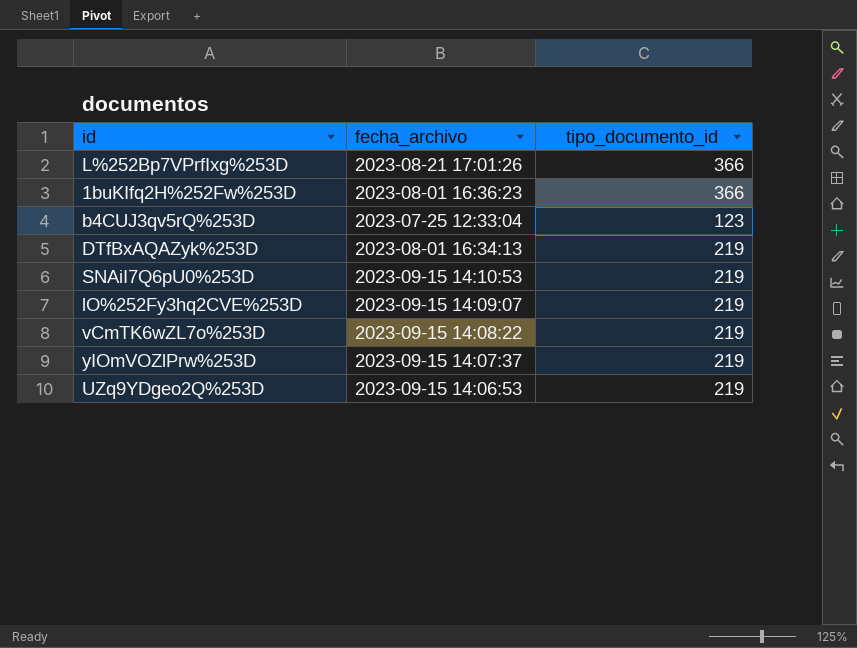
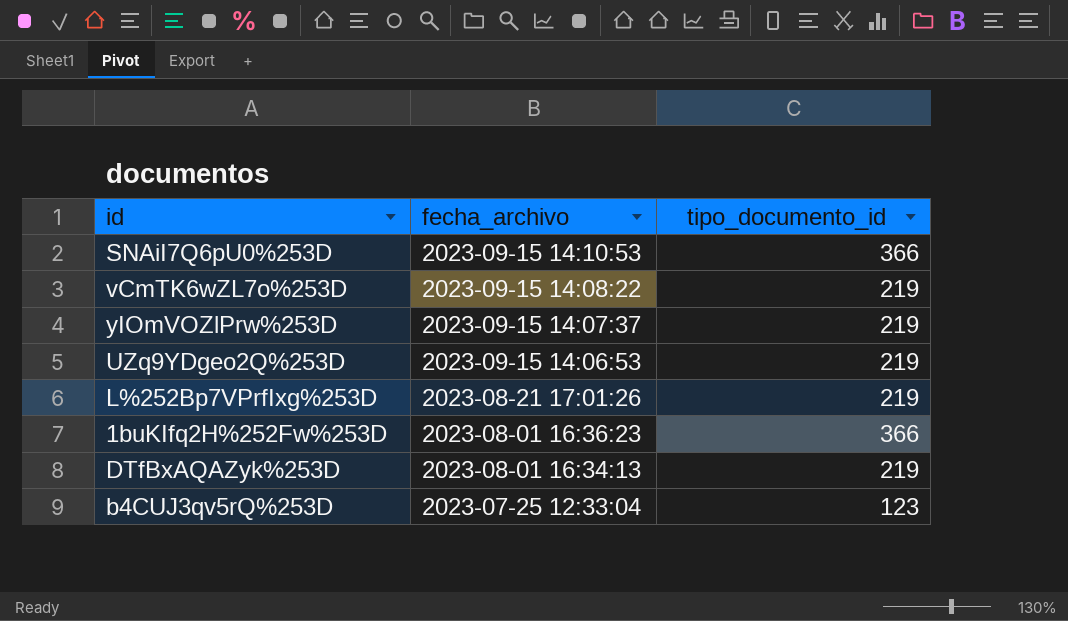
row order: none -> fecha_archivo descending
row lO%252Fy3hq2CVE%253D: 2023-09-15 14:09:07 | 219 -> none
SNAiI7Q6pU0%253D | tipo_documento_id: 219 -> 366
L%252Bp7VPrfIxg%253D | tipo_documento_id: 366 -> 219

